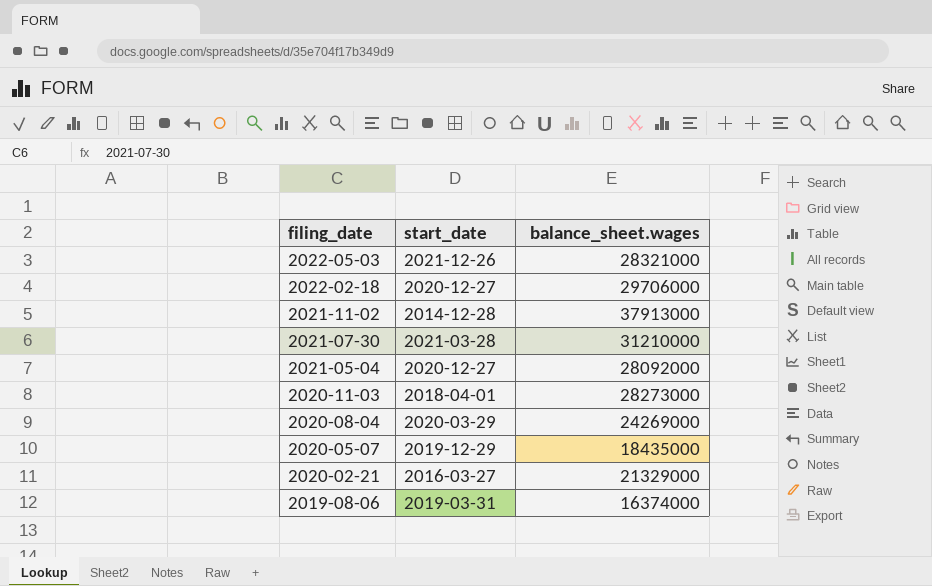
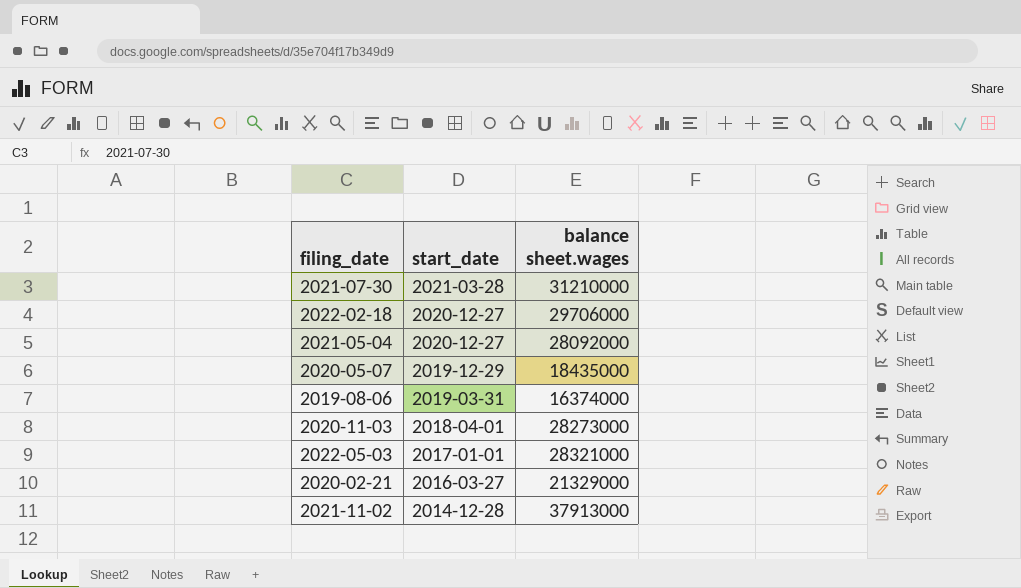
row order: filing_date descending -> start_date descending
column name: balance_sheet.wages -> balance sheet.wages
row 2020-08-04: 2020-03-29 | 24269000 -> none
2022-05-03 | start_date: 2021-12-26 -> 2017-01-01

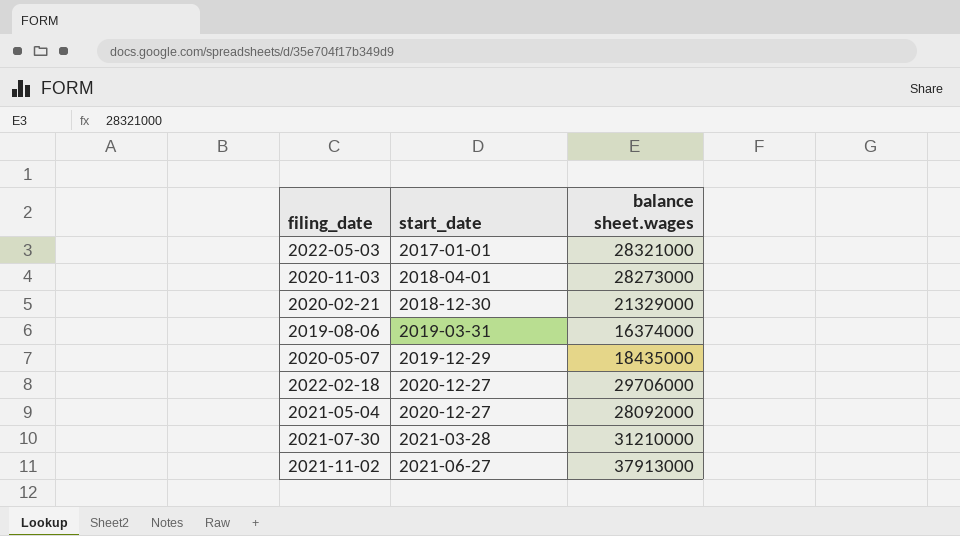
row order: start_date descending -> start_date ascending
2020-02-21 | start_date: 2016-03-27 -> 2018-12-30
2021-11-02 | start_date: 2014-12-28 -> 2021-06-27

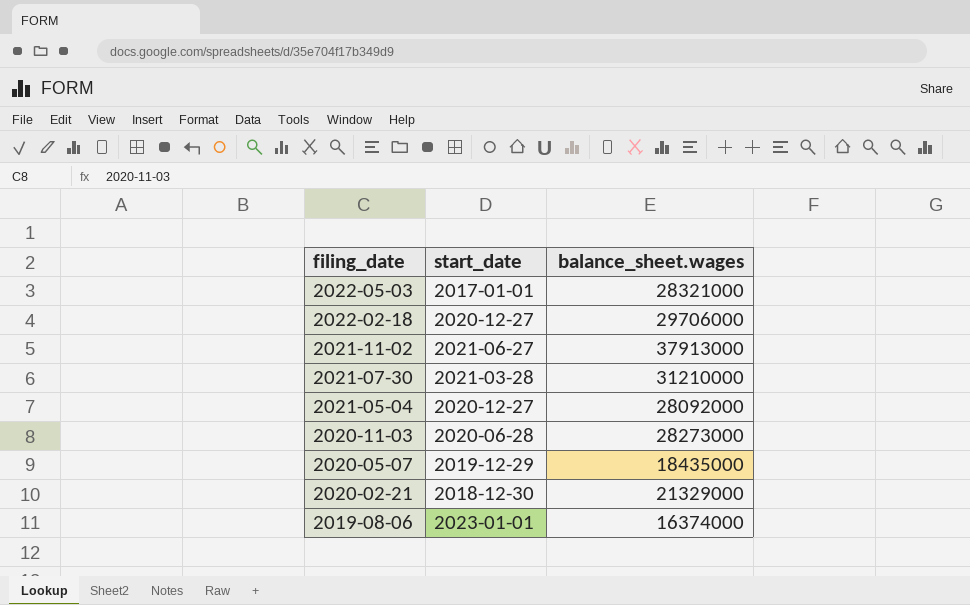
row order: start_date ascending -> filing_date descending
column name: balance sheet.wages -> balance_sheet.wages
2020-11-03 | start_date: 2018-04-01 -> 2020-06-28
2019-08-06 | start_date: 2019-03-31 -> 2023-01-01

